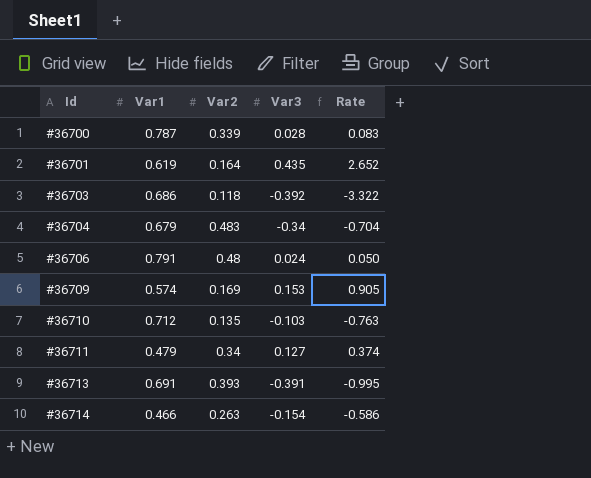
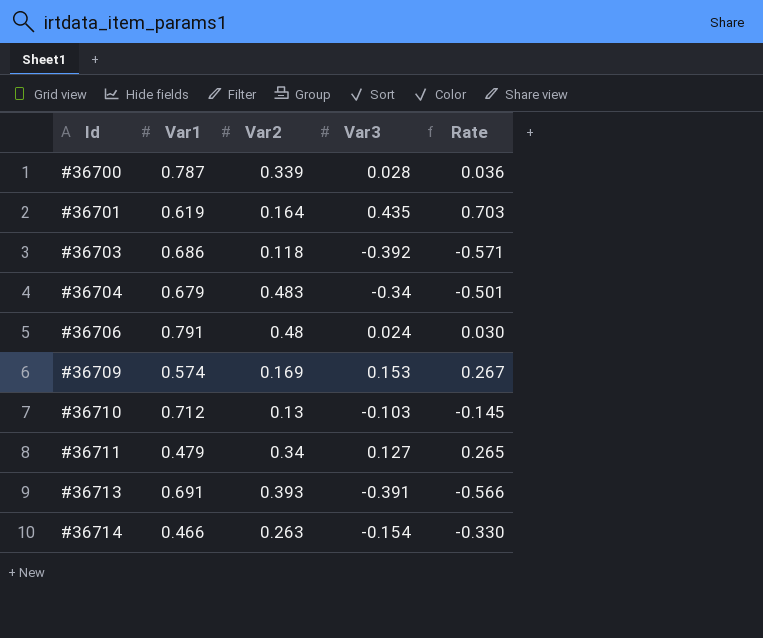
column Rate | formula: [Var3] / [Var2] -> [Var3] / [Var1]
#36710 | Var2: 0.135 -> 0.13

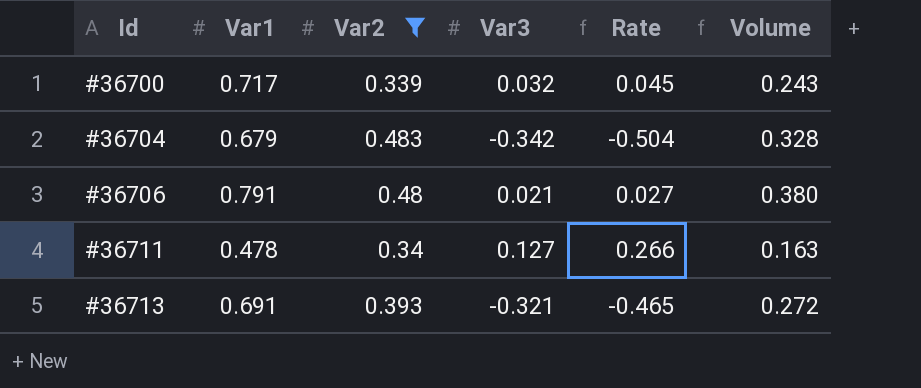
filter: none -> Var2 >= 0.339
column Volume | formula: none -> [Var1] * [Var2]
#36700 | Var1: 0.787 -> 0.717
#36700 | Var3: 0.028 -> 0.032
#36700 | Rate: 0.036 -> 0.045
#36704 | Var3: -0.34 -> -0.342
#36704 | Rate: -0.501 -> -0.504
#36706 | Var3: 0.024 -> 0.021
#36706 | Rate: 0.030 -> 0.027
#36711 | Var1: 0.479 -> 0.478
#36711 | Rate: 0.265 -> 0.266
#36713 | Var3: -0.391 -> -0.321
#36713 | Rate: -0.566 -> -0.465

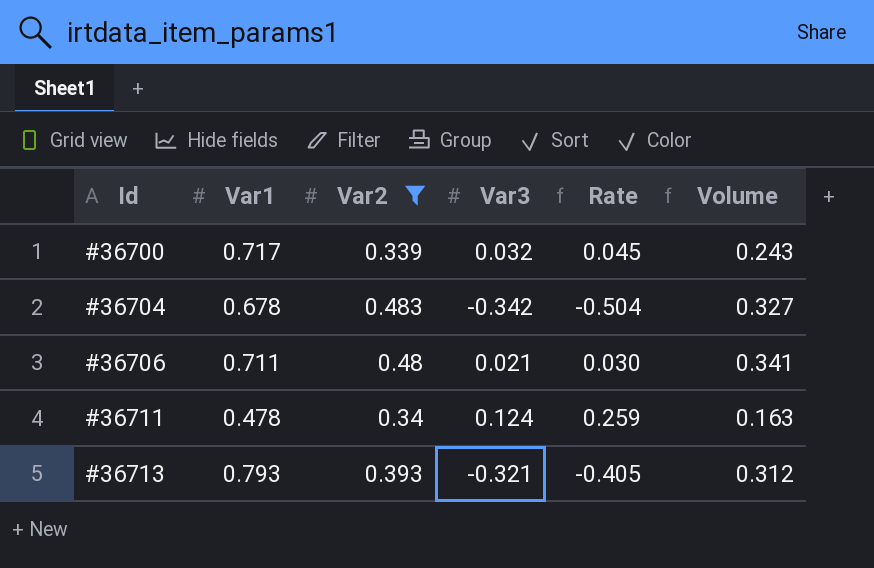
#36704 | Var1: 0.679 -> 0.678
#36704 | Volume: 0.328 -> 0.327
#36706 | Var1: 0.791 -> 0.711
#36706 | Rate: 0.027 -> 0.030
#36706 | Volume: 0.380 -> 0.341
#36711 | Var3: 0.127 -> 0.124
#36711 | Rate: 0.266 -> 0.259
#36713 | Var1: 0.691 -> 0.793
#36713 | Rate: -0.465 -> -0.405
#36713 | Volume: 0.272 -> 0.312

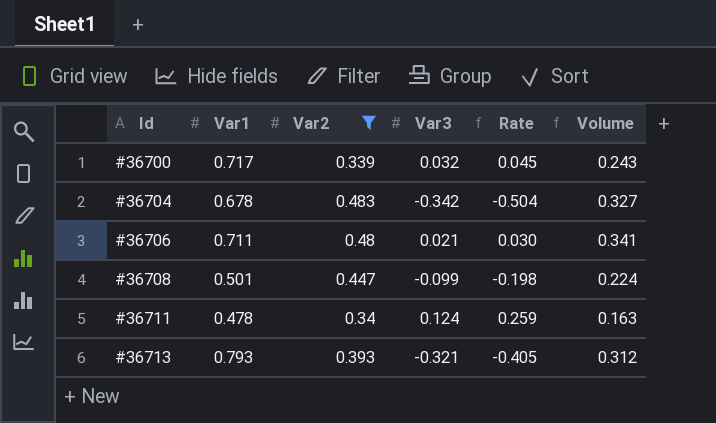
row #36708: none -> 0.501 | 0.447 | -0.099 | -0.198 | 0.224

